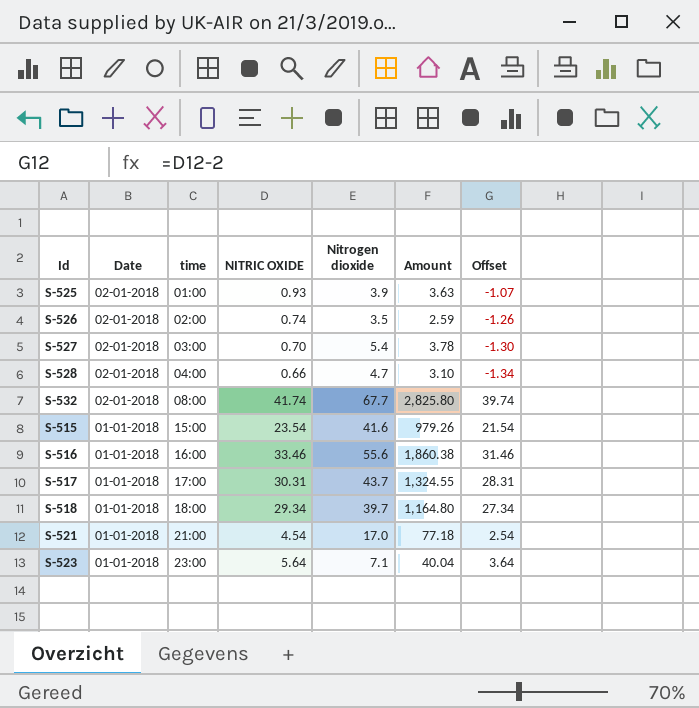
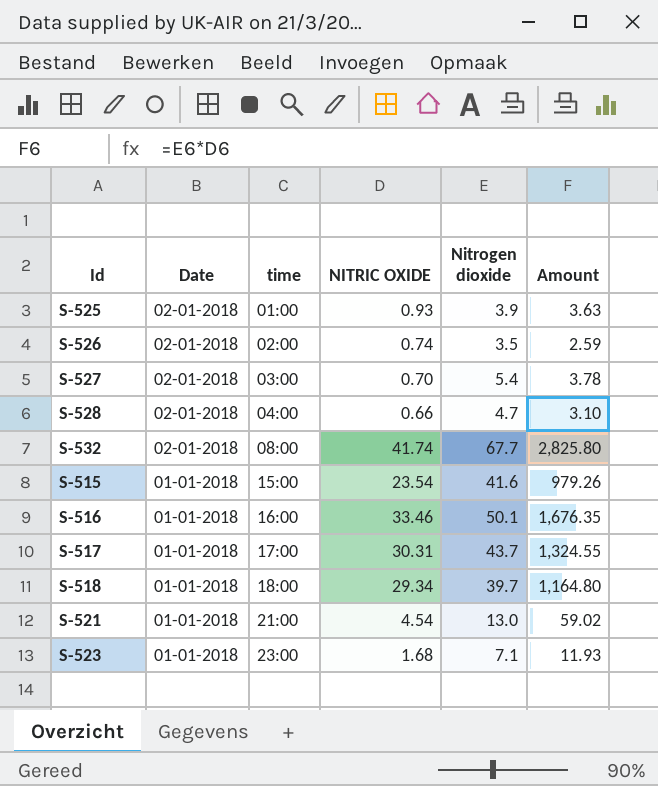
column Offset | formula: [NITRIC OXIDE] - 2 -> none
S-516 | Nitrogen dioxide: 55.6 -> 50.1
S-516 | Amount: 1,860.38 -> 1,676.35
S-521 | Nitrogen dioxide: 17.0 -> 13.0
S-521 | Amount: 77.18 -> 59.02
S-523 | NITRIC OXIDE: 5.64 -> 1.68
S-523 | Amount: 40.04 -> 11.93

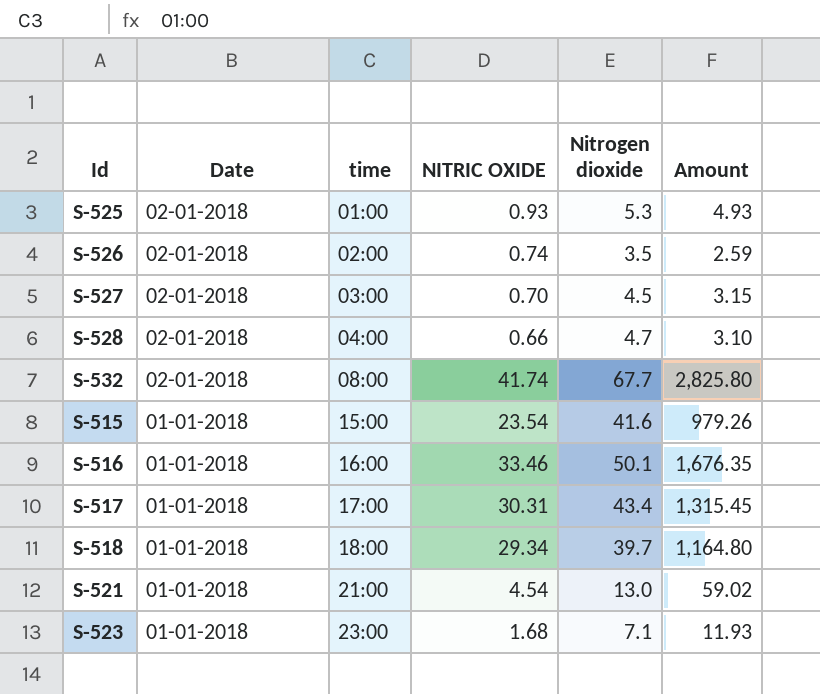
S-525 | Nitrogen dioxide: 3.9 -> 5.3
S-525 | Amount: 3.63 -> 4.93
S-527 | Nitrogen dioxide: 5.4 -> 4.5
S-527 | Amount: 3.78 -> 3.15
S-517 | Nitrogen dioxide: 43.7 -> 43.4
S-517 | Amount: 1,324.55 -> 1,315.45

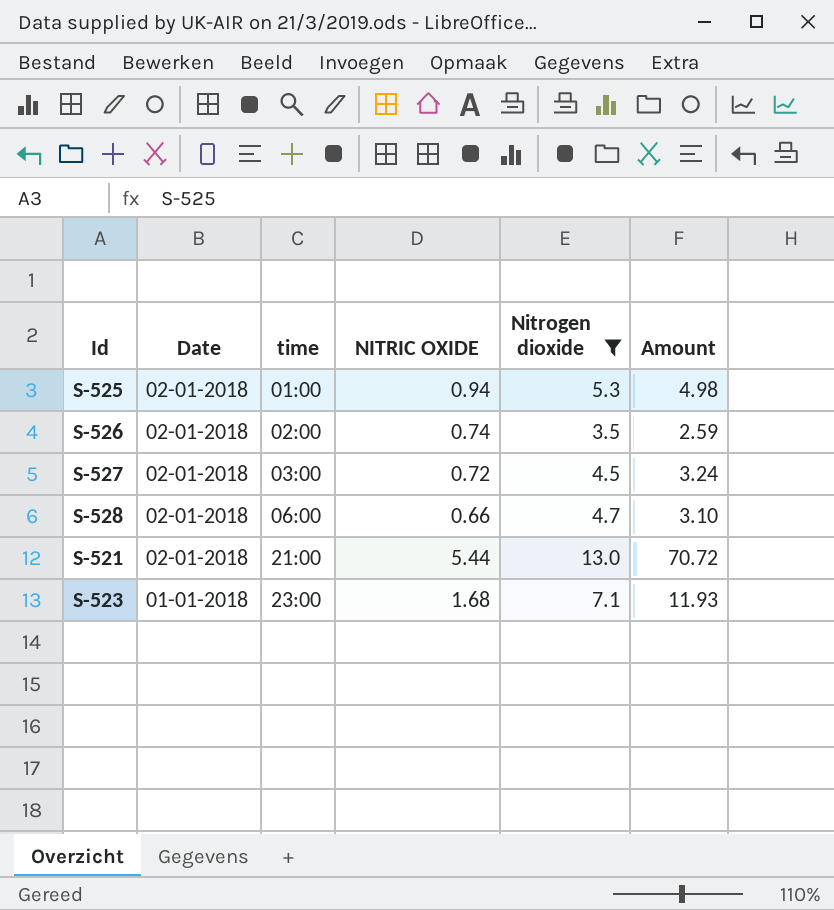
filter: none -> Nitrogen dioxide <= 13.0
S-525 | NITRIC OXIDE: 0.93 -> 0.94
S-525 | Amount: 4.93 -> 4.98
S-527 | NITRIC OXIDE: 0.70 -> 0.72
S-527 | Amount: 3.15 -> 3.24
S-528 | time: 04:00 -> 06:00
S-521 | Date: 01-01-2018 -> 02-01-2018
S-521 | NITRIC OXIDE: 4.54 -> 5.44
S-521 | Amount: 59.02 -> 70.72

